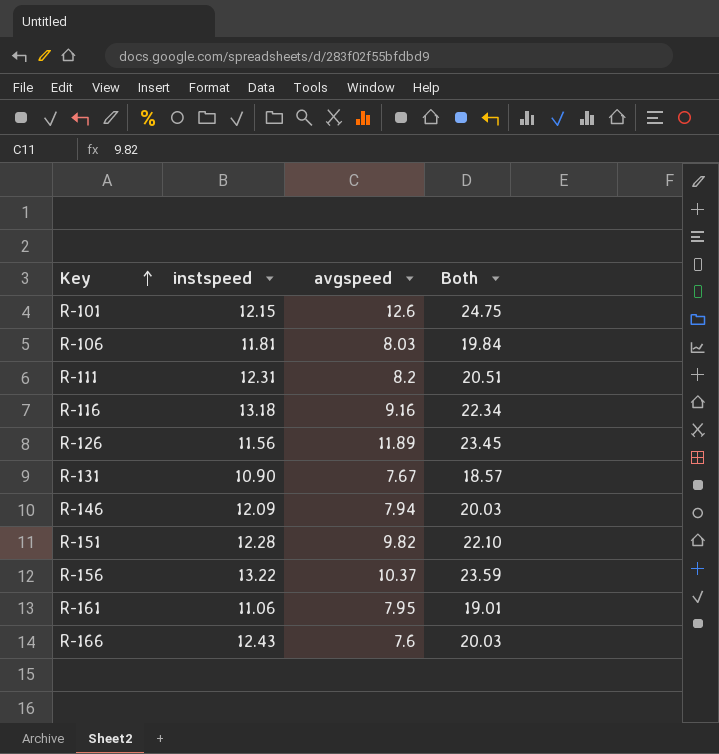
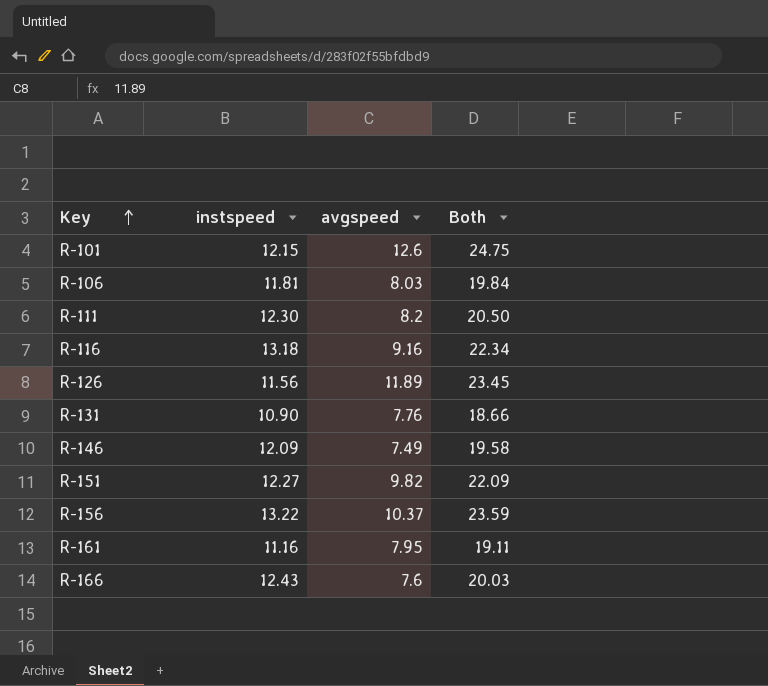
R-111 | instspeed: 12.31 -> 12.30
R-111 | Both: 20.51 -> 20.50
R-131 | avgspeed: 7.67 -> 7.76
R-131 | Both: 18.57 -> 18.66
R-146 | avgspeed: 7.94 -> 7.49
R-146 | Both: 20.03 -> 19.58
R-151 | instspeed: 12.28 -> 12.27
R-151 | Both: 22.10 -> 22.09
R-161 | instspeed: 11.06 -> 11.16
R-161 | Both: 19.01 -> 19.11

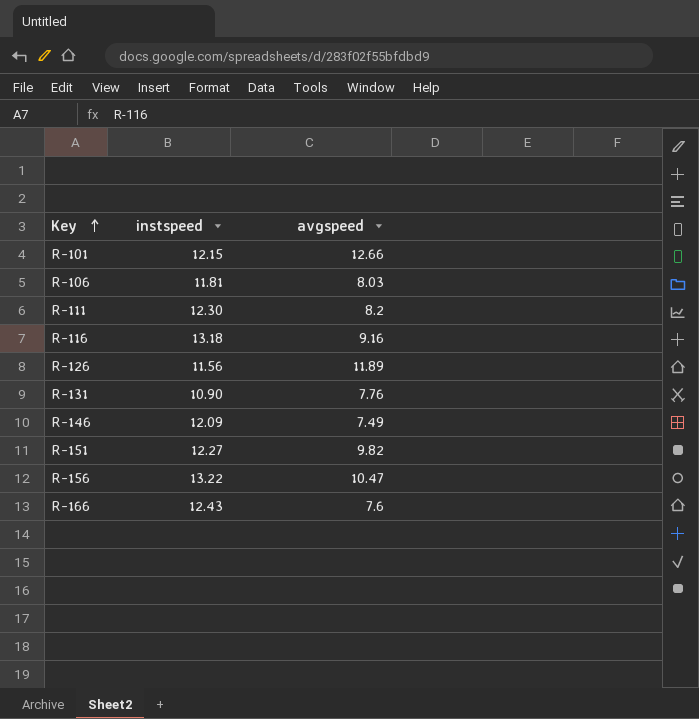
column Both | formula: [instspeed] + [avgspeed] -> none
row R-161: 11.16 | 7.95 | 19.11 -> none
R-101 | avgspeed: 12.6 -> 12.66
R-156 | avgspeed: 10.37 -> 10.47

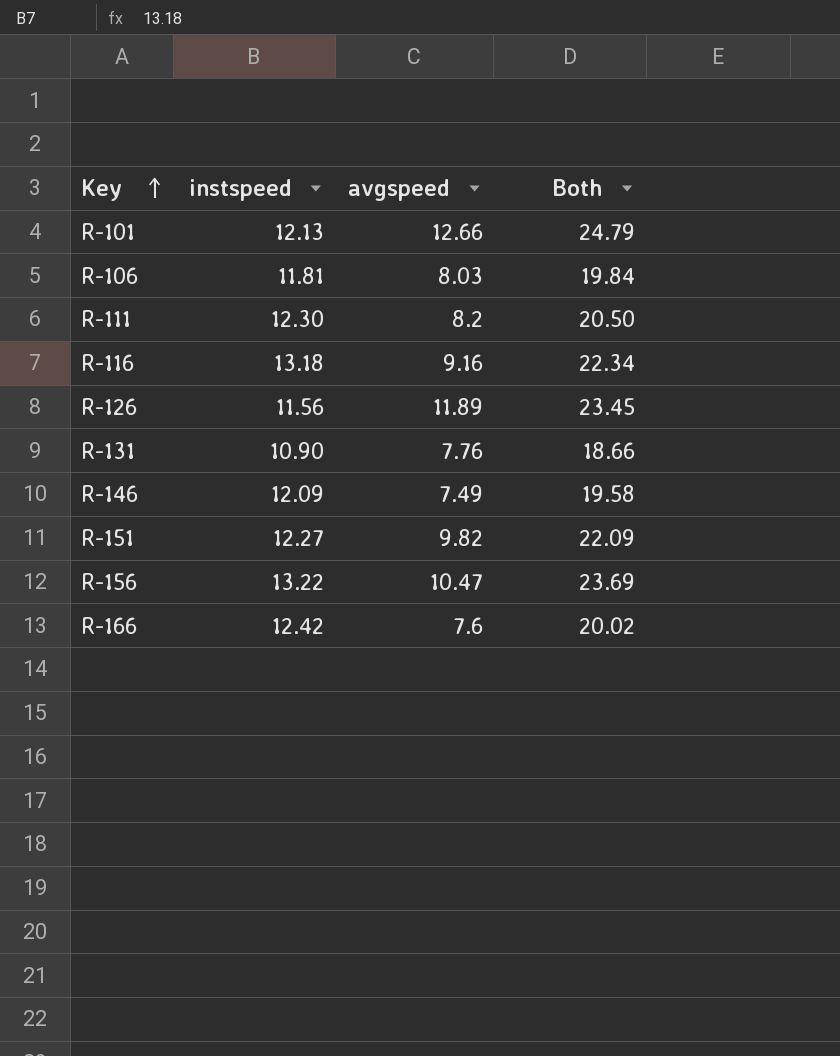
column Both | formula: none -> [instspeed] + [avgspeed]
R-101 | instspeed: 12.15 -> 12.13
R-166 | instspeed: 12.43 -> 12.42

